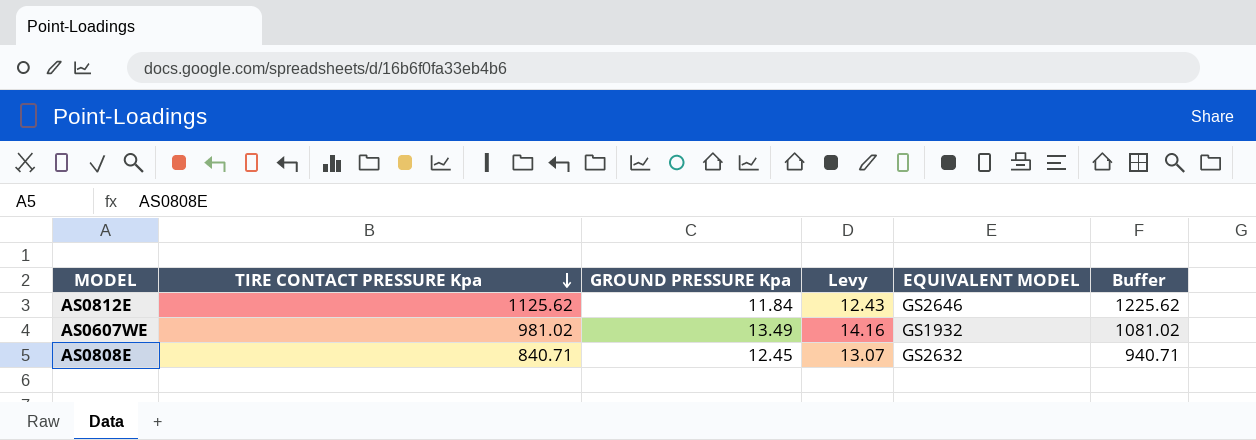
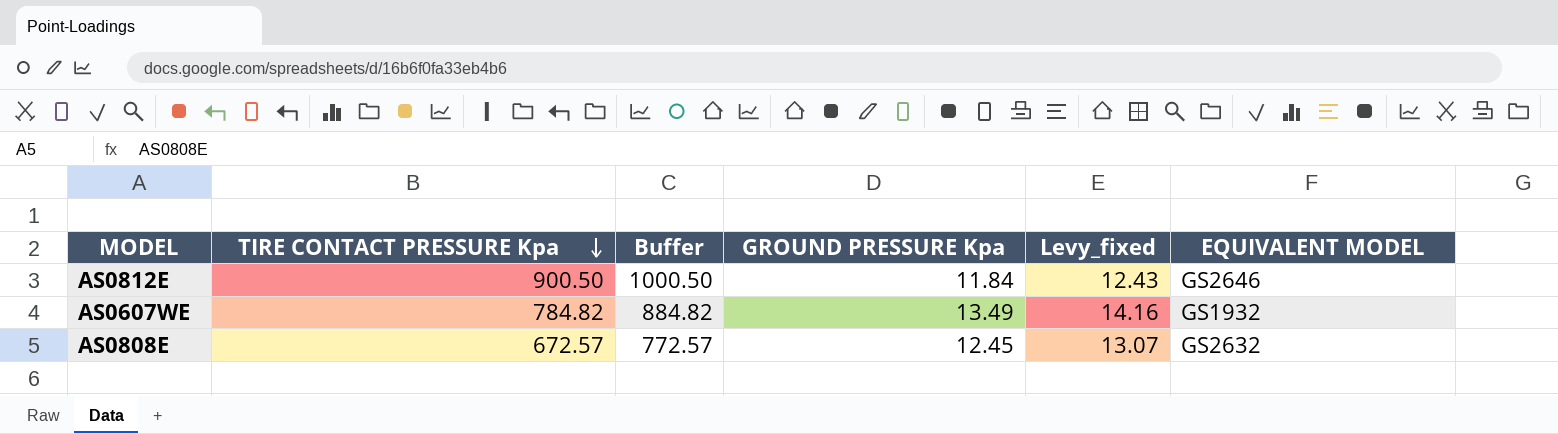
column Buffer | position: 6 -> 3
column name: Levy -> Levy_fixed
AS0812E | TIRE CONTACT PRESSURE Kpa: 1125.62 -> 900.50
AS0812E | Buffer: 1225.62 -> 1000.50
AS0607WE | TIRE CONTACT PRESSURE Kpa: 981.02 -> 784.82
AS0607WE | Buffer: 1081.02 -> 884.82
AS0808E | TIRE CONTACT PRESSURE Kpa: 840.71 -> 672.57
AS0808E | Buffer: 940.71 -> 772.57

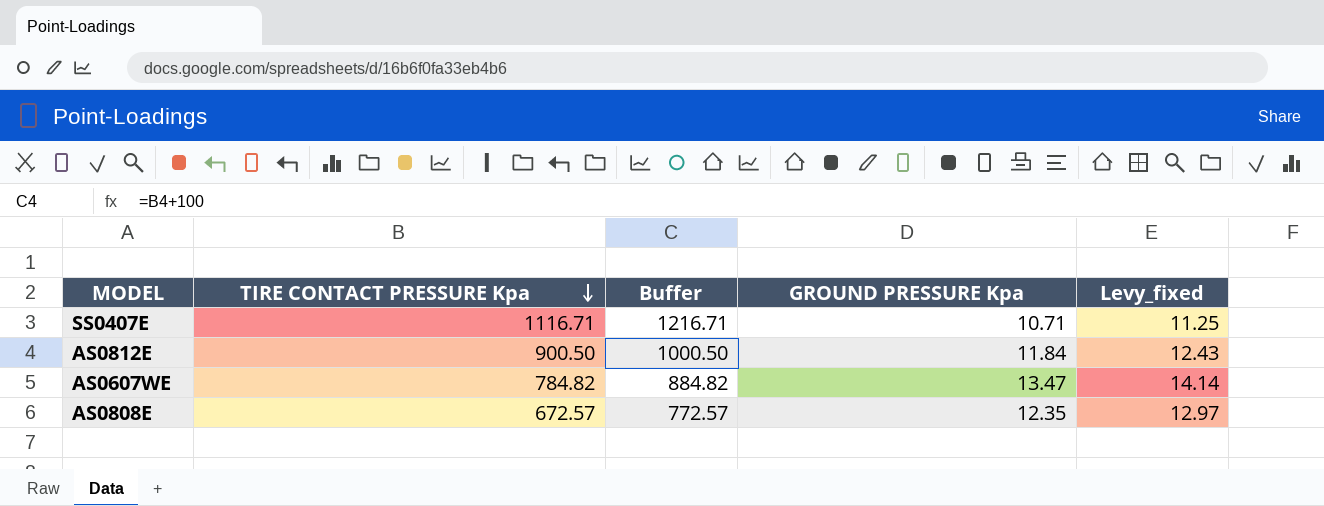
column EQUIVALENT MODEL | position: 6 -> none
row SS0407E: none -> 1116.71 | 1216.71 | 10.71 | 11.25
AS0607WE | GROUND PRESSURE Kpa: 13.49 -> 13.47
AS0607WE | Levy_fixed: 14.16 -> 14.14
AS0808E | GROUND PRESSURE Kpa: 12.45 -> 12.35
AS0808E | Levy_fixed: 13.07 -> 12.97

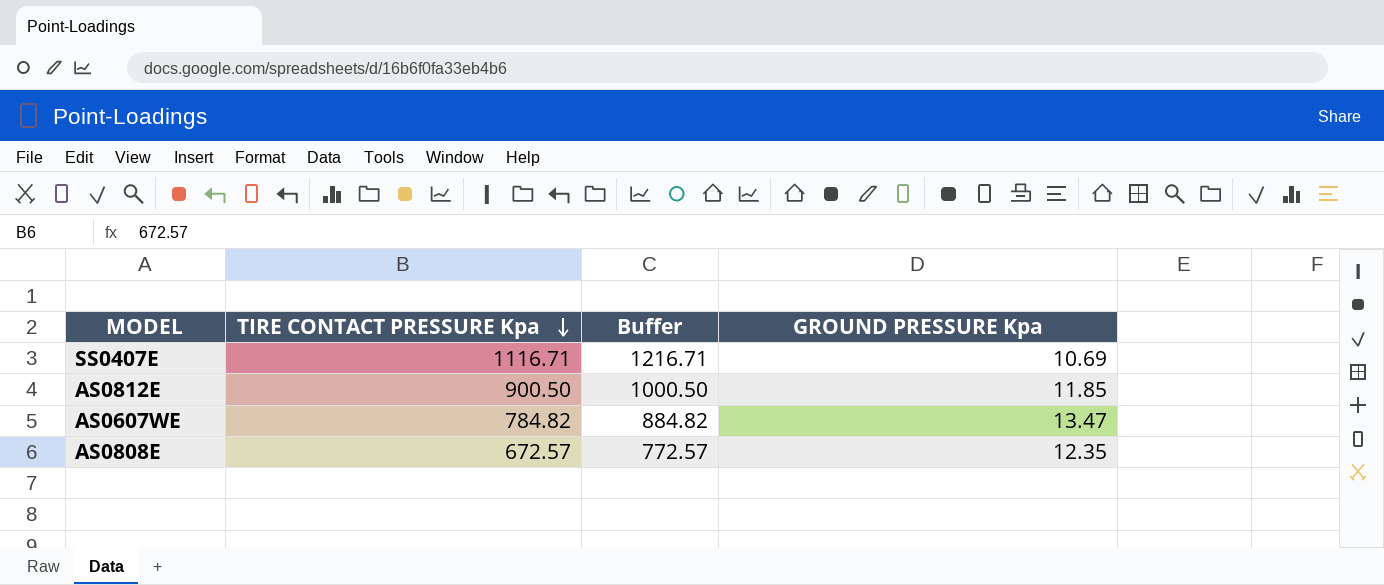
column Levy_fixed | formula: [GROUND PRESSURE Kpa] * 1.05 -> none
SS0407E | GROUND PRESSURE Kpa: 10.71 -> 10.69
AS0812E | GROUND PRESSURE Kpa: 11.84 -> 11.85

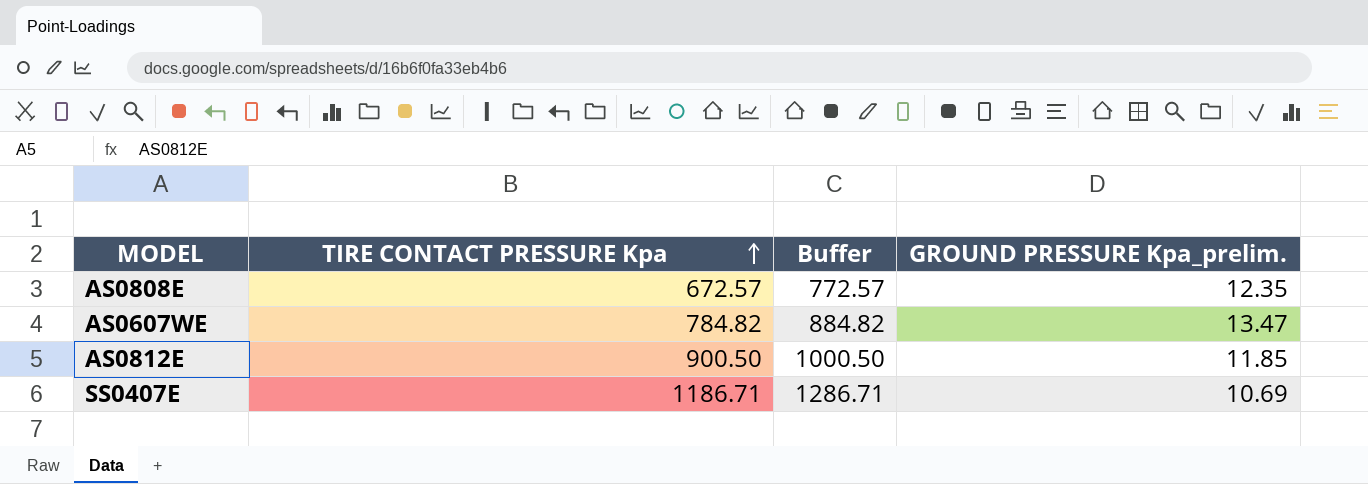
row order: TIRE CONTACT PRESSURE Kpa descending -> TIRE CONTACT PRESSURE Kpa ascending
column name: GROUND PRESSURE Kpa -> GROUND PRESSURE Kpa_prelim.
SS0407E | TIRE CONTACT PRESSURE Kpa: 1116.71 -> 1186.71
SS0407E | Buffer: 1216.71 -> 1286.71

